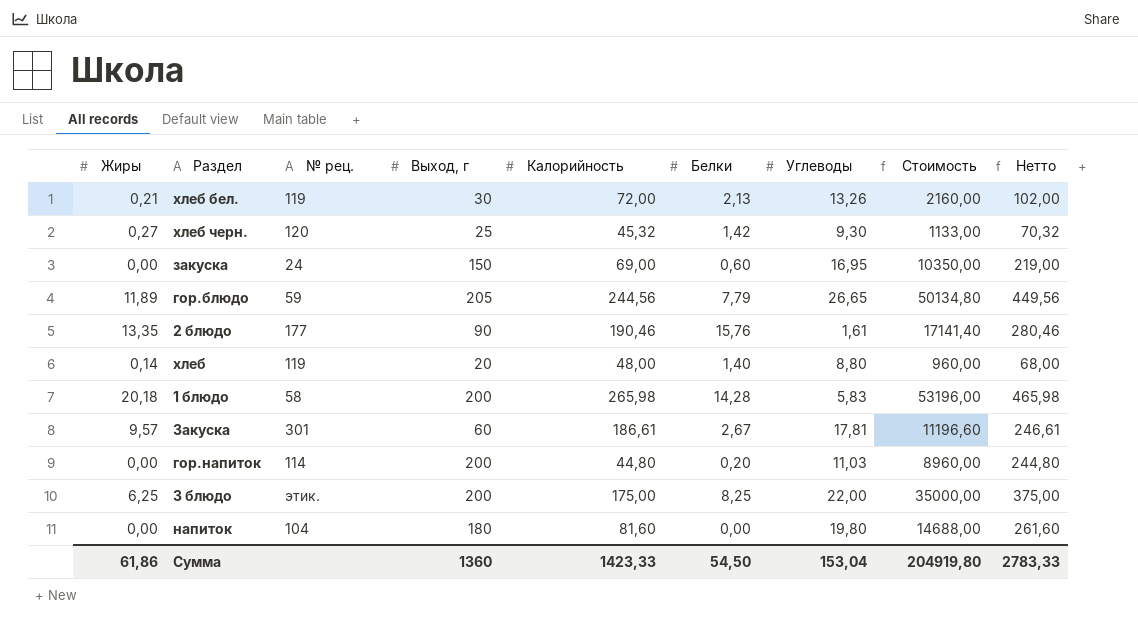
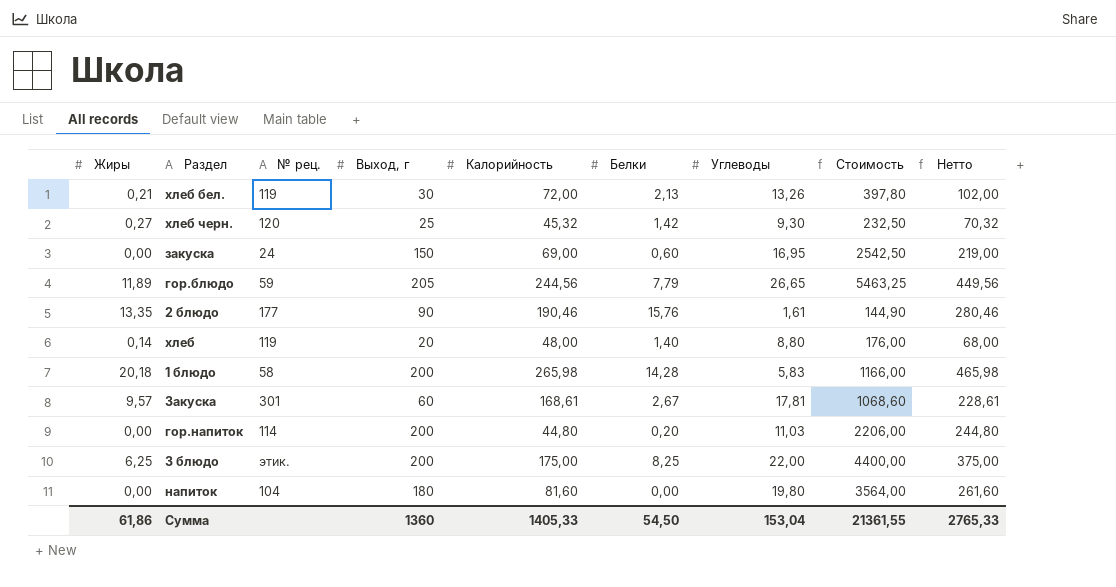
column Стоимость | formula: [Выход, г] * [Калорийность] -> [Выход, г] * [Углеводы]
Закуска | Калорийность: 186,61 -> 168,61
Закуска | Нетто: 246,61 -> 228,61
Сумма | Калорийность: 1423,33 -> 1405,33
Сумма | Стоимость: 204919,80 -> 21361,55
Сумма | Нетто: 2783,33 -> 2765,33

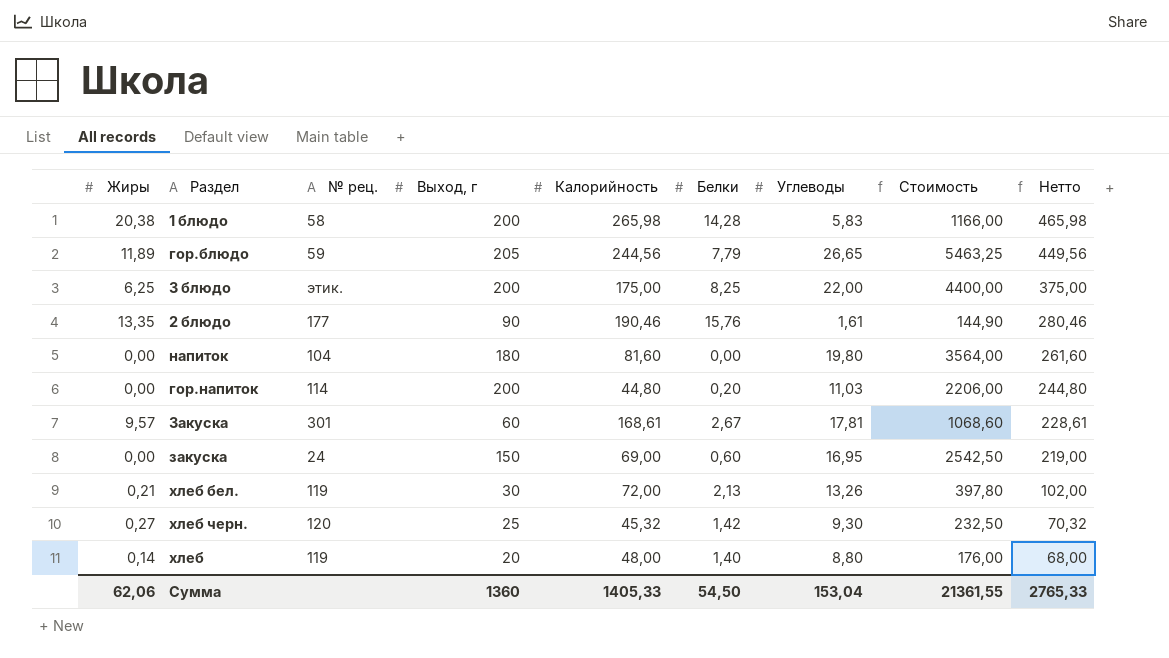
row order: none -> Нетто descending
1 блюдо | Жиры: 20,18 -> 20,38
Сумма | Жиры: 61,86 -> 62,06

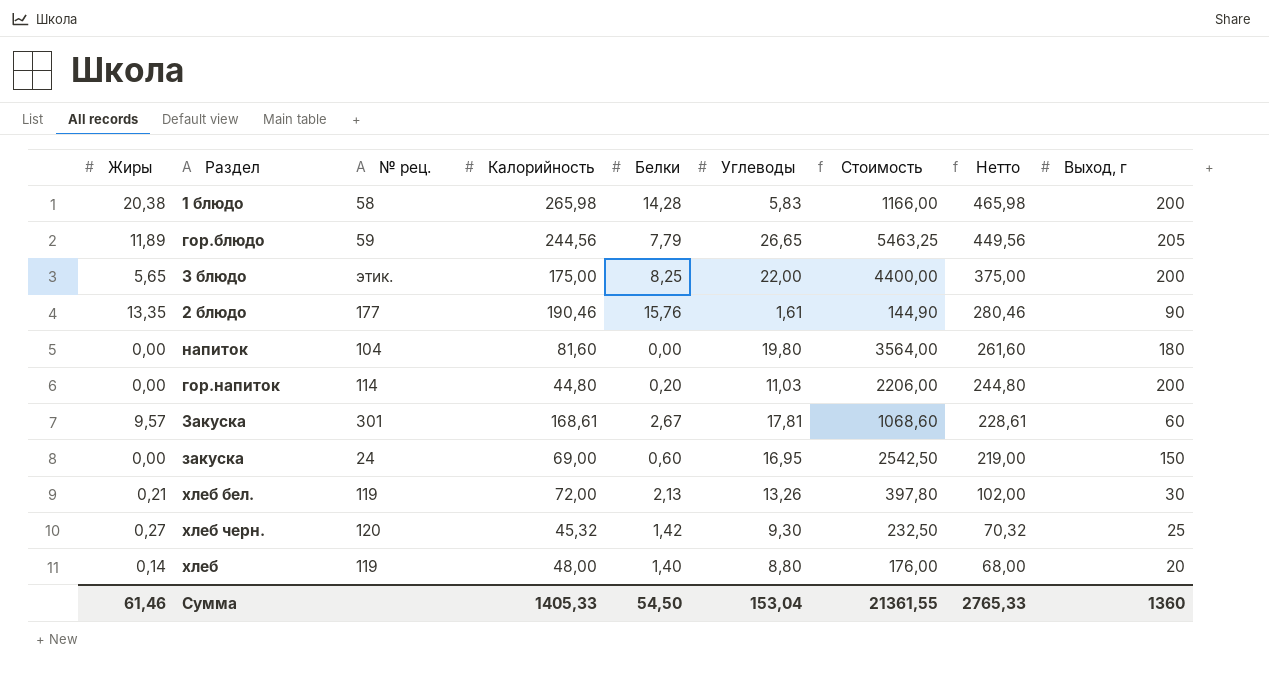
column Выход, г | position: 4 -> 9
3 блюдо | Жиры: 6,25 -> 5,65
Сумма | Жиры: 62,06 -> 61,46

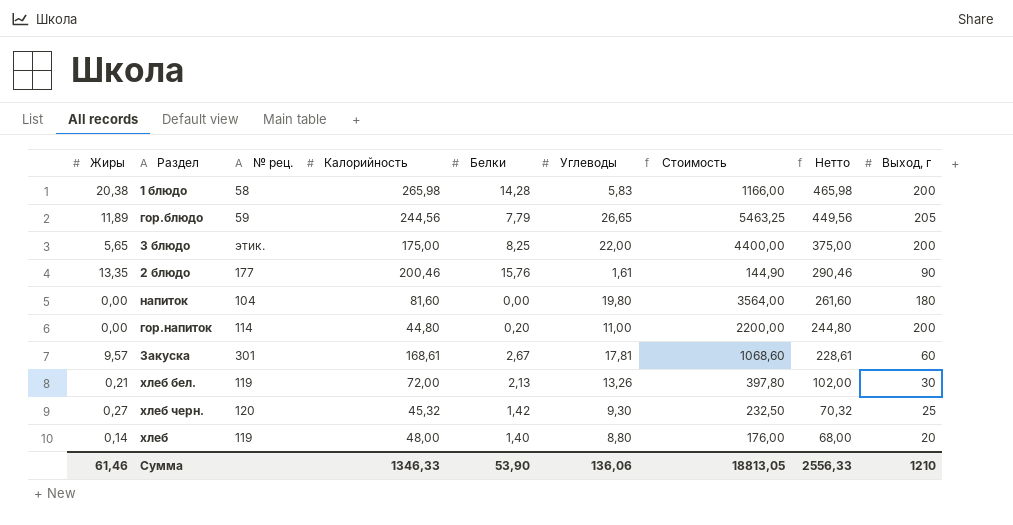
row закуска: 0,00 | 24 | 69,00 | 0,60 | 16,95 | 2542,50 | 219,00 | 150 -> none
2 блюдо | Калорийность: 190,46 -> 200,46
2 блюдо | Нетто: 280,46 -> 290,46
гор.напиток | Углеводы: 11,03 -> 11,00
гор.напиток | Стоимость: 2206,00 -> 2200,00
Сумма | Калорийность: 1405,33 -> 1346,33
Сумма | Белки: 54,50 -> 53,90
Сумма | Углеводы: 153,04 -> 136,06
Сумма | Стоимость: 21361,55 -> 18813,05
Сумма | Нетто: 2765,33 -> 2556,33
Сумма | Выход, г: 1360 -> 1210

